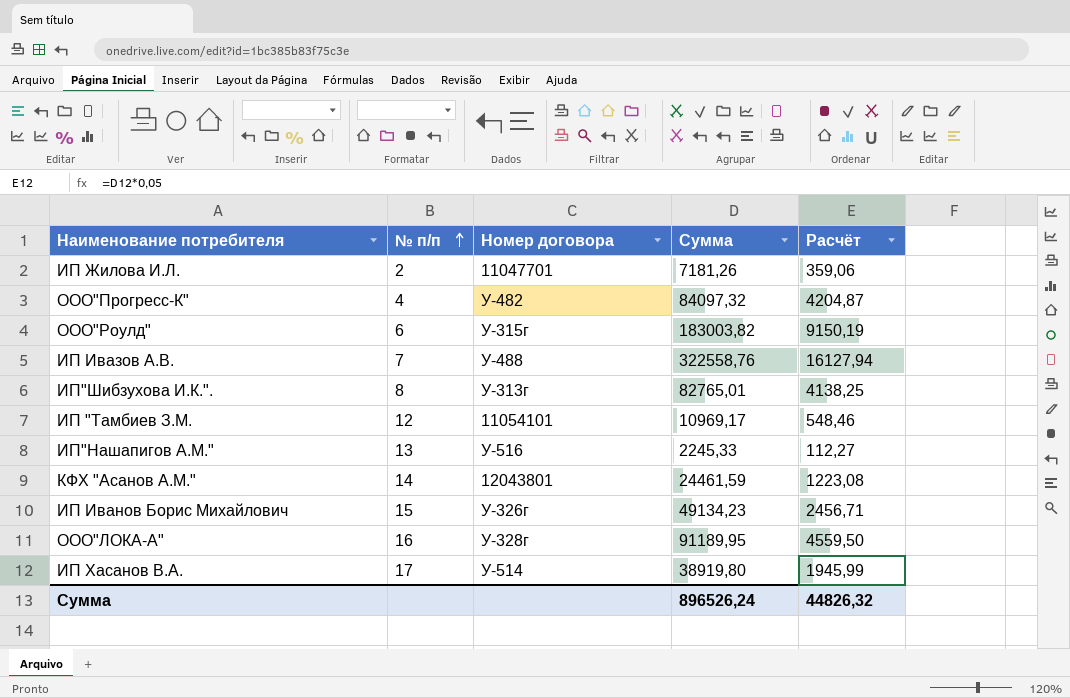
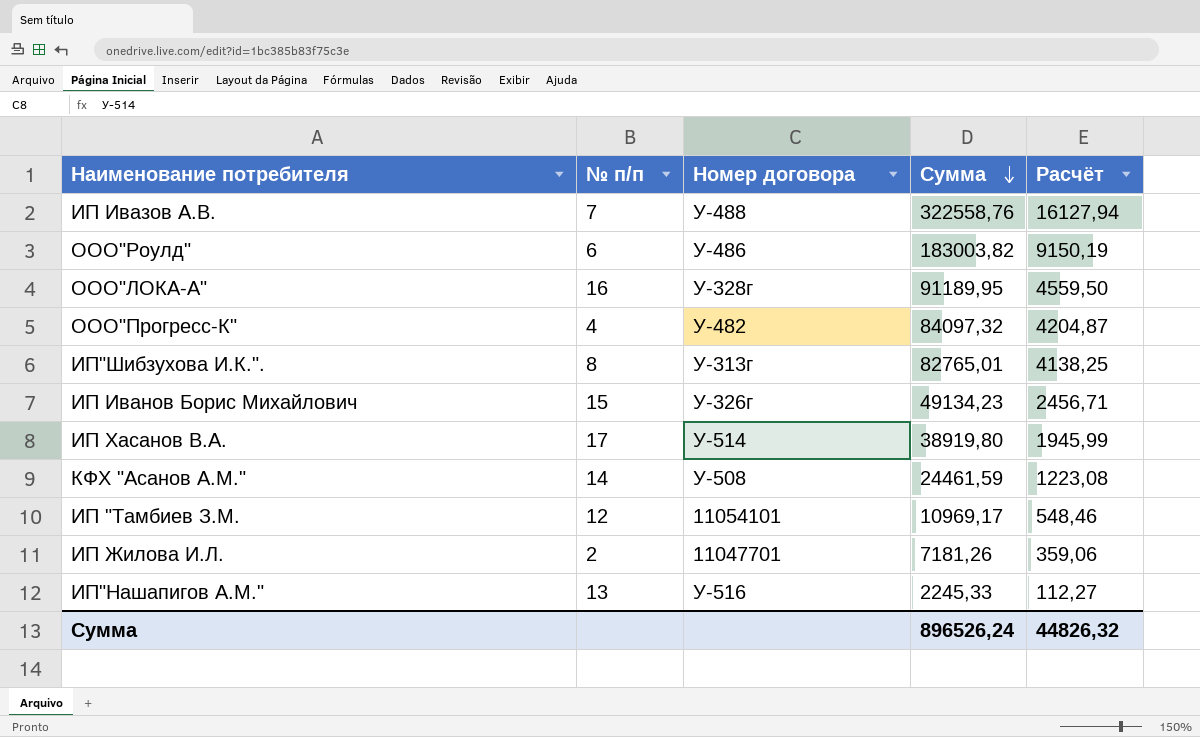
row order: № п/п ascending -> Сумма descending
ООО"Роулд" | Номер договора: У-315г -> У-486
КФХ "Асанов А.М." | Номер договора: 12043801 -> У-508

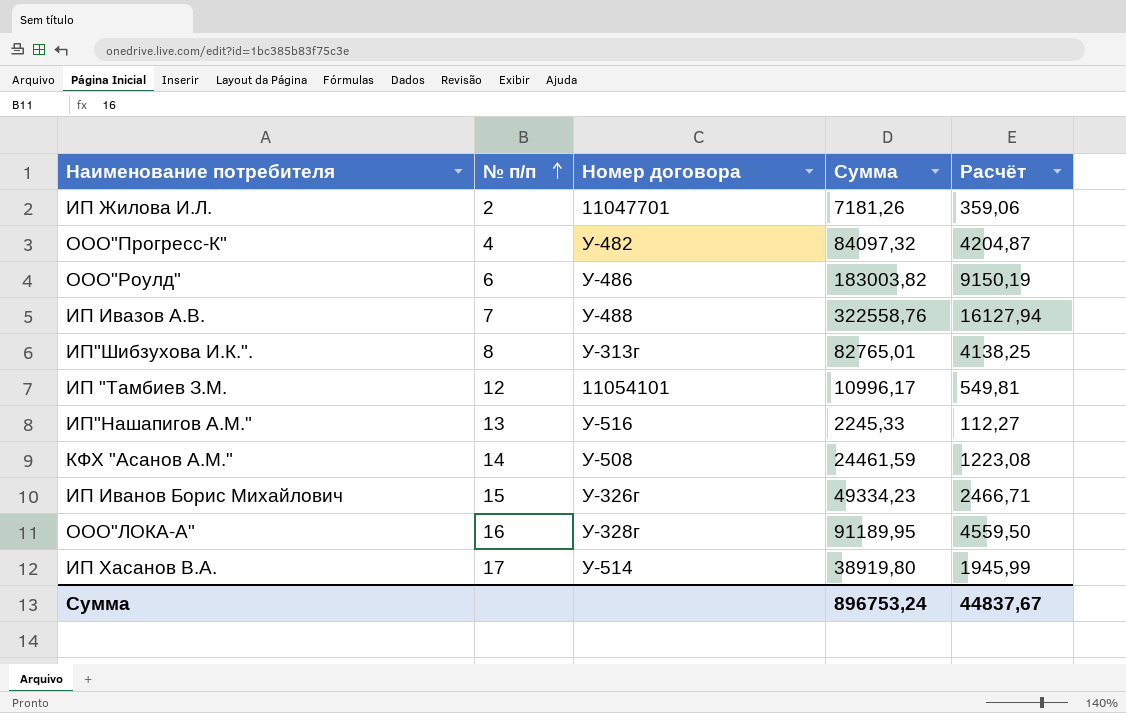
row order: Сумма descending -> № п/п ascending
ИП "Тамбиев З.М. | Сумма: 10969,17 -> 10996,17
ИП "Тамбиев З.М. | Расчёт: 548,46 -> 549,81
ИП Иванов Борис Михайлович | Сумма: 49134,23 -> 49334,23
ИП Иванов Борис Михайлович | Расчёт: 2456,71 -> 2466,71
Сумма | Сумма: 896526,24 -> 896753,24
Сумма | Расчёт: 44826,32 -> 44837,67

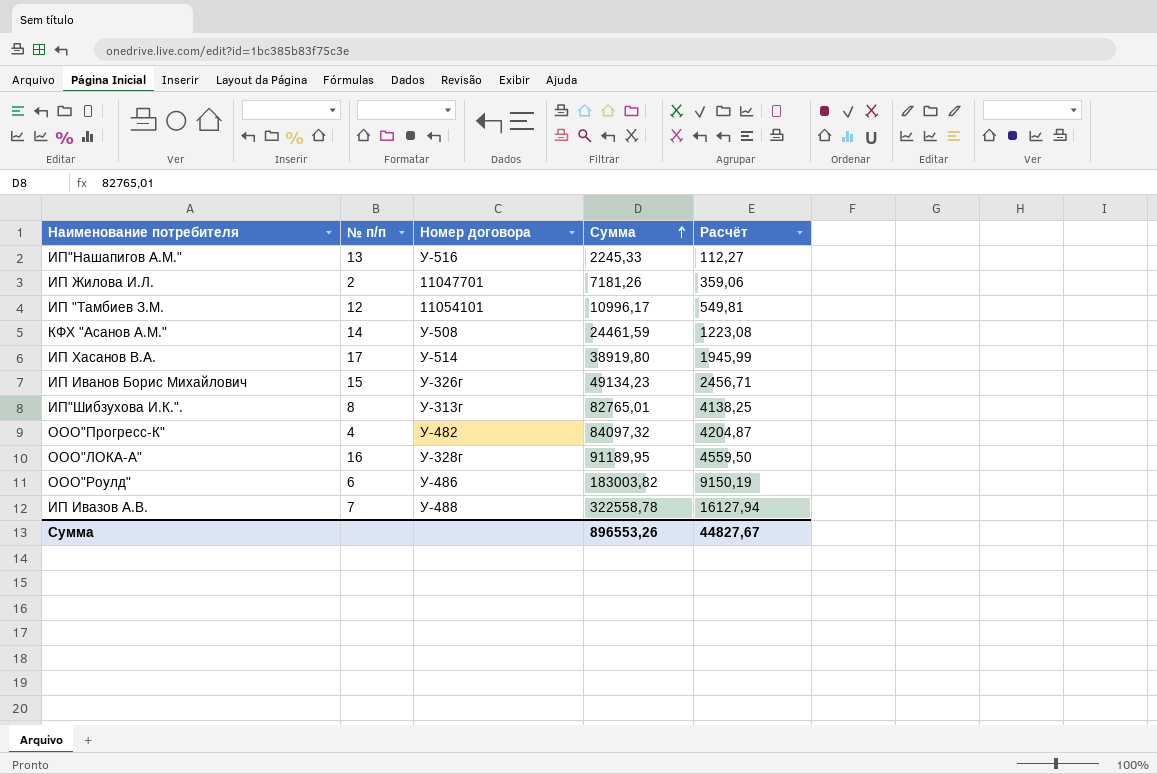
row order: № п/п ascending -> Сумма ascending
ИП Иванов Борис Михайлович | Сумма: 49334,23 -> 49134,23
ИП Иванов Борис Михайлович | Расчёт: 2466,71 -> 2456,71
ИП Ивазов А.В. | Сумма: 322558,76 -> 322558,78
Сумма | Сумма: 896753,24 -> 896553,26
Сумма | Расчёт: 44837,67 -> 44827,67

